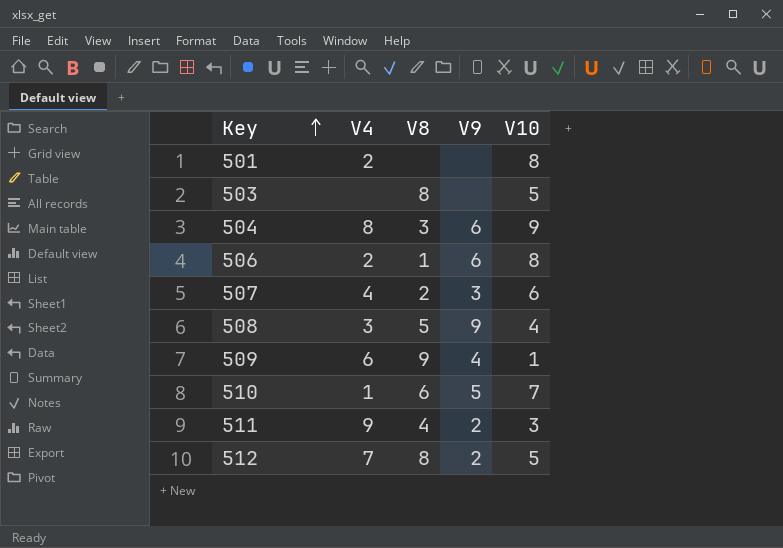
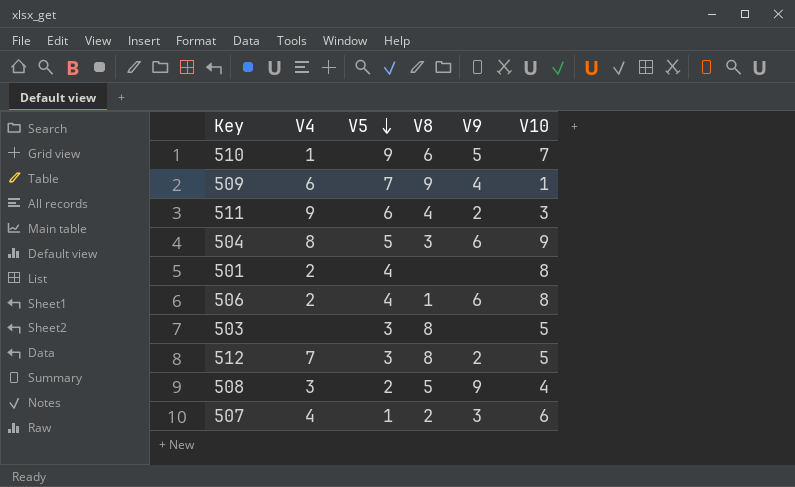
row order: Key ascending -> V5 descending
column V5 | position: none -> 3

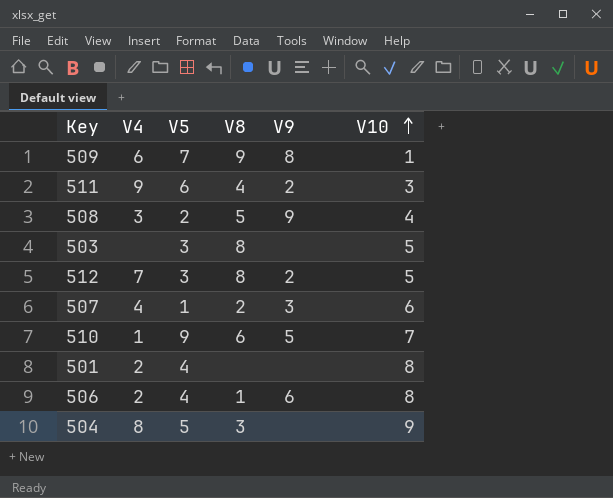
row order: V5 descending -> V10 ascending
509 | V9: 4 -> 8
504 | V9: 6 -> none

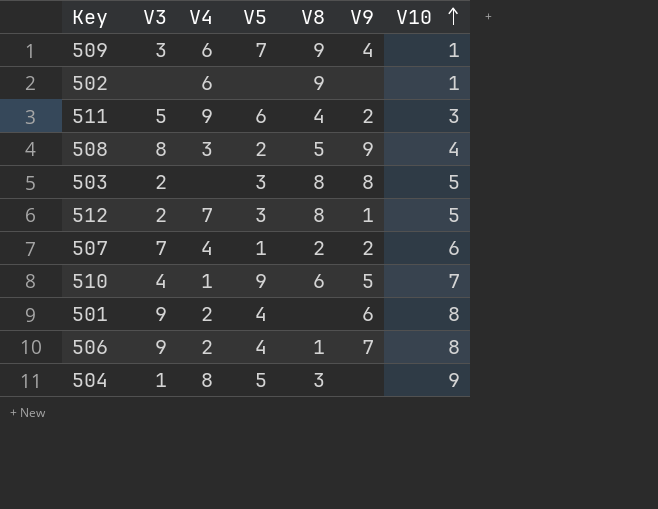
column V3 | position: none -> 2
509 | V9: 8 -> 4
row 502: none -> none | 6 | none | 9 | none | 1
503 | V9: none -> 8
512 | V9: 2 -> 1
507 | V9: 3 -> 2
501 | V9: none -> 6
506 | V9: 6 -> 7

